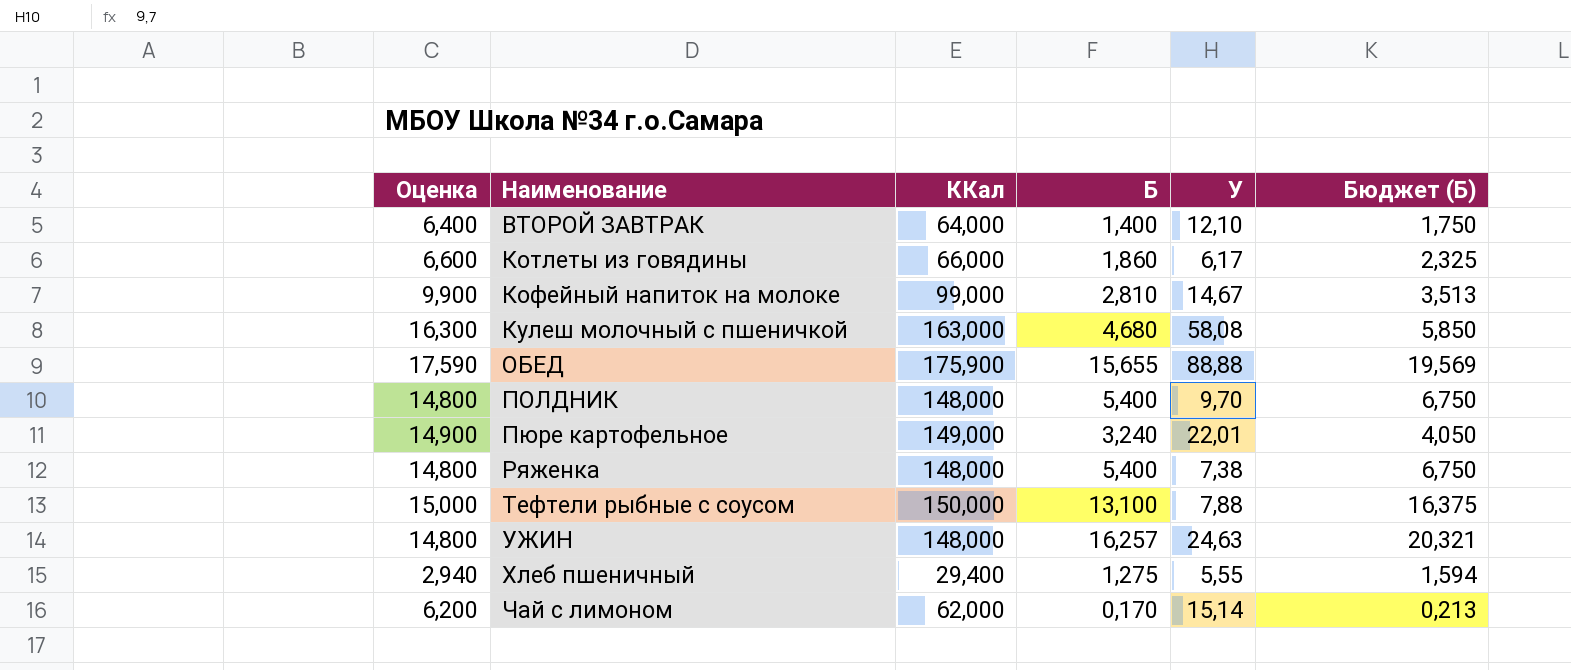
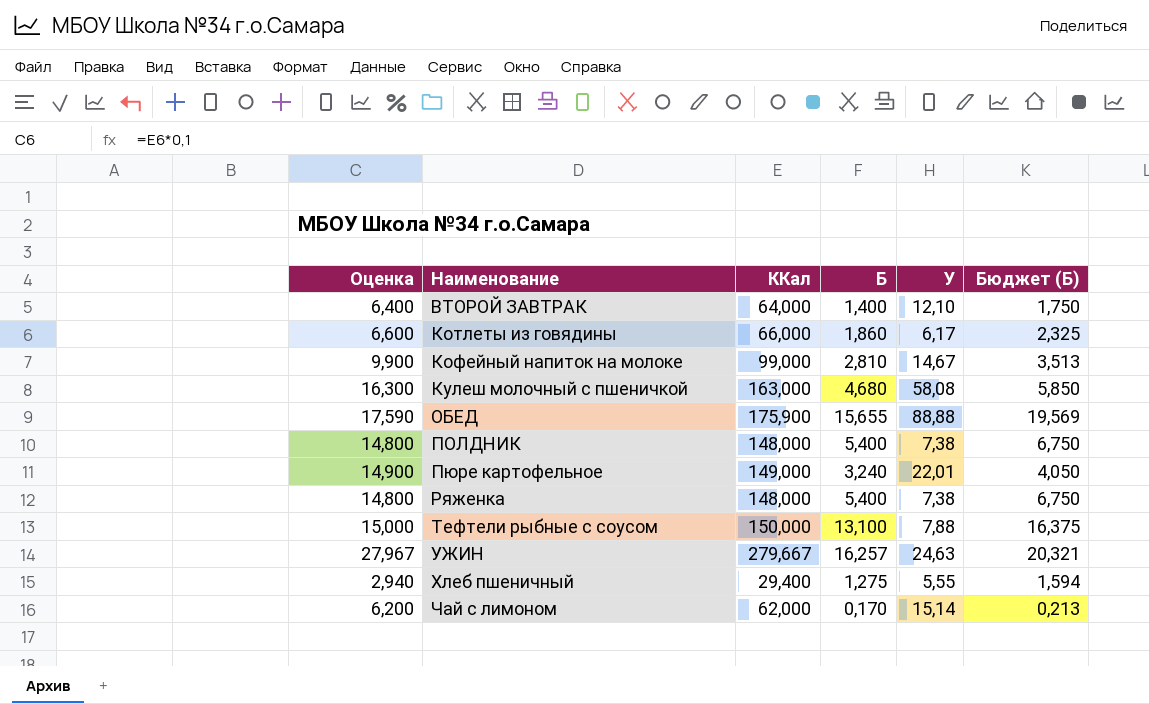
ПОЛДНИК | У: 9,70 -> 7,38
УЖИН | Оценка: 14,800 -> 27,967
УЖИН | ККал: 148,000 -> 279,667

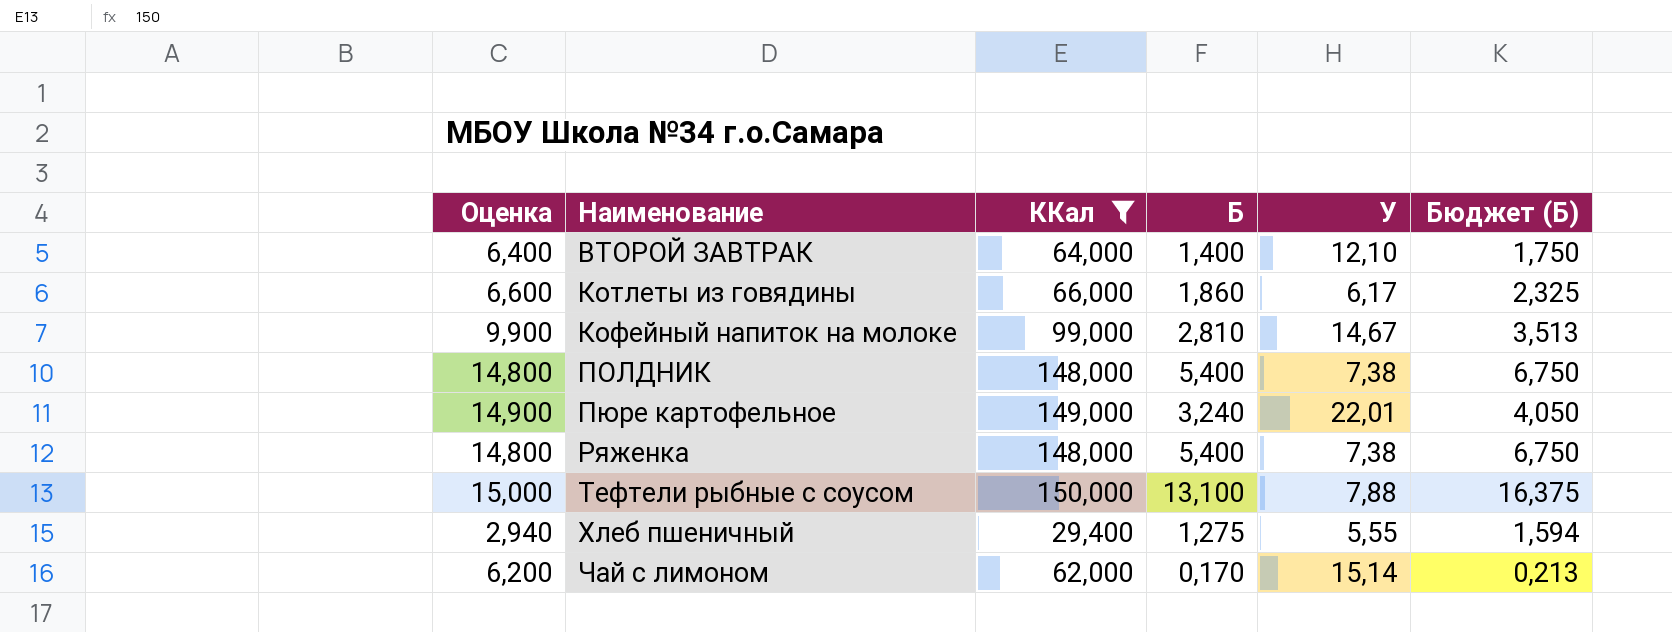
filter: none -> ККал <= 150,000

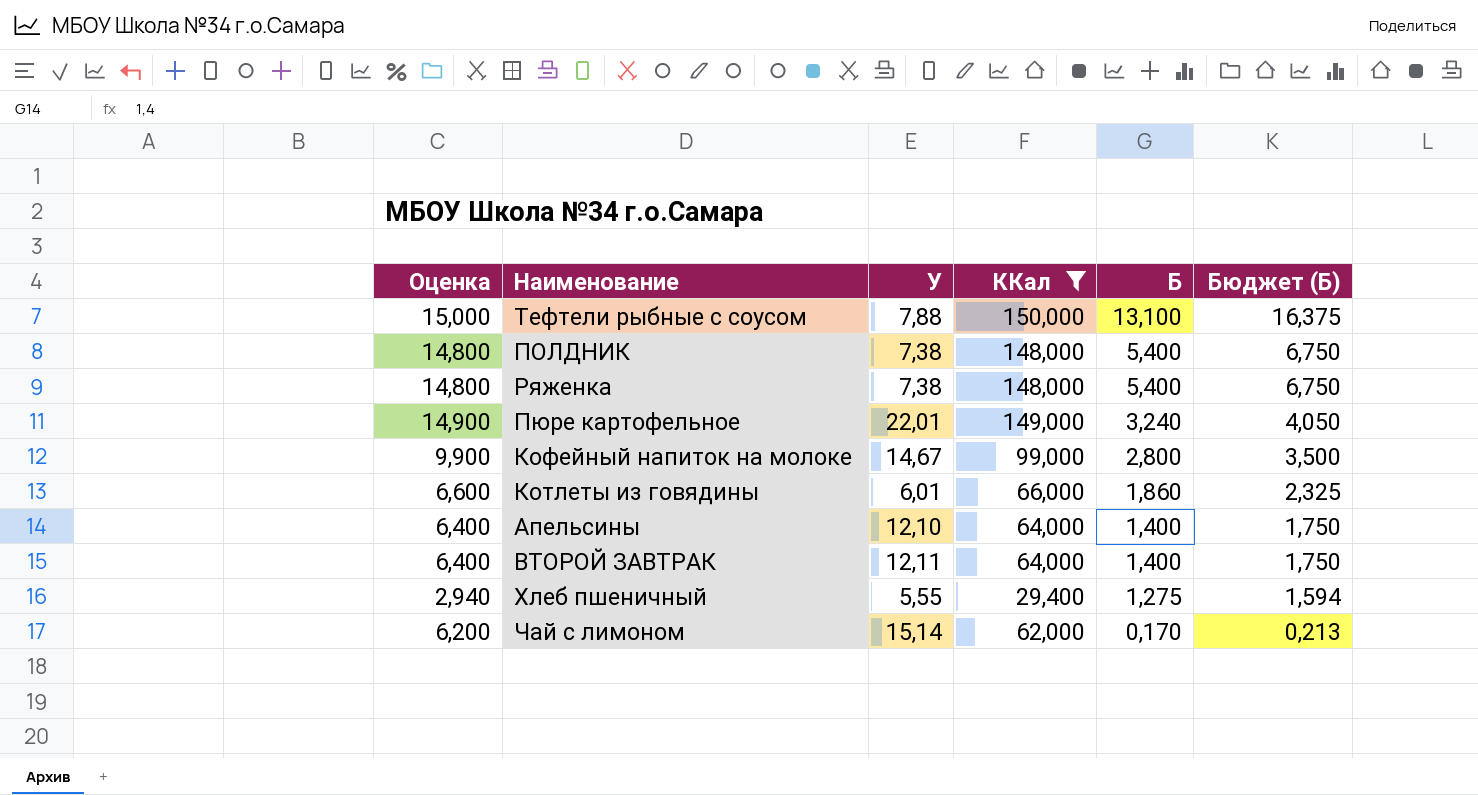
row order: Наименование ascending -> Б descending
column У | position: 5 -> 3
Кофейный напиток на молоке | Б: 2,810 -> 2,800
Кофейный напиток на молоке | Бюджет (Б): 3,513 -> 3,500
Котлеты из говядины | У: 6,17 -> 6,01
row Апельсины: none -> 6,400 | 12,10 | 64,000 | 1,400 | 1,750
ВТОРОЙ ЗАВТРАК | У: 12,10 -> 12,11

